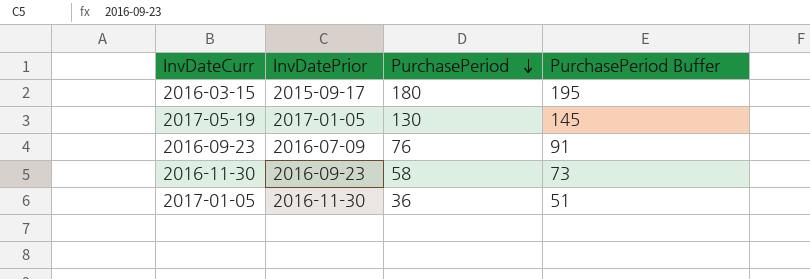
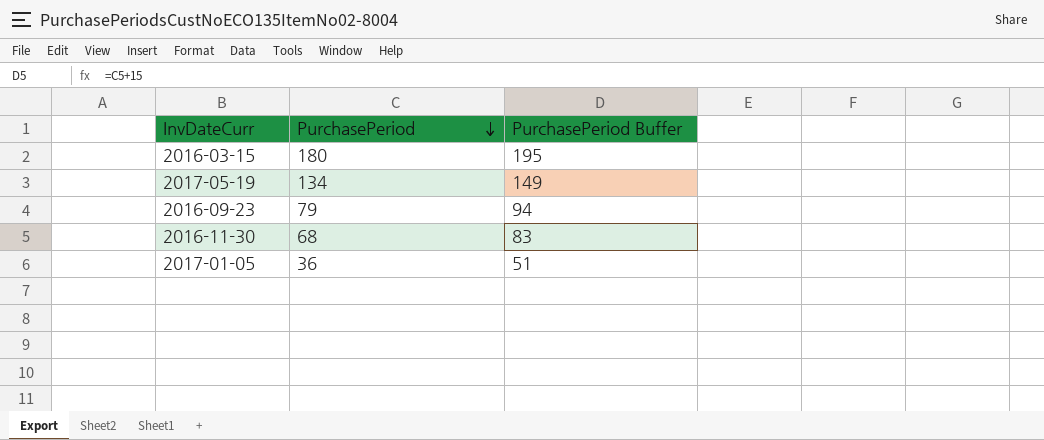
column InvDatePrior | position: 2 -> none
2017-05-19 | PurchasePeriod: 130 -> 134
2017-05-19 | PurchasePeriod Buffer: 145 -> 149
2016-09-23 | PurchasePeriod: 76 -> 79
2016-09-23 | PurchasePeriod Buffer: 91 -> 94
2016-11-30 | PurchasePeriod: 58 -> 68
2016-11-30 | PurchasePeriod Buffer: 73 -> 83

